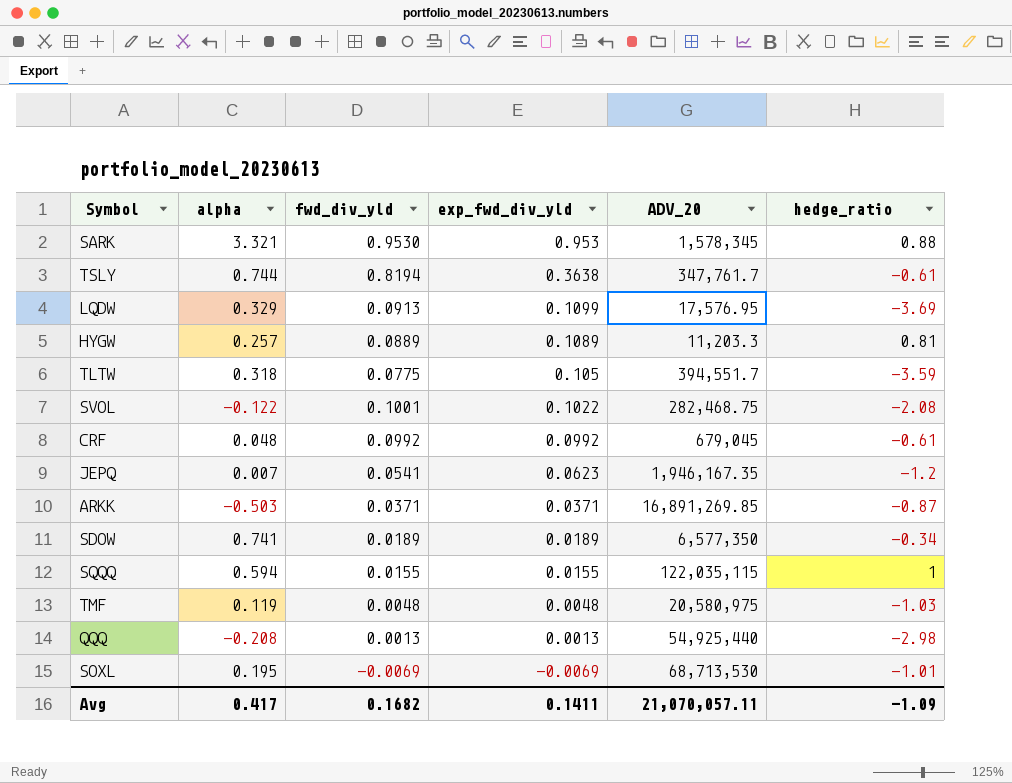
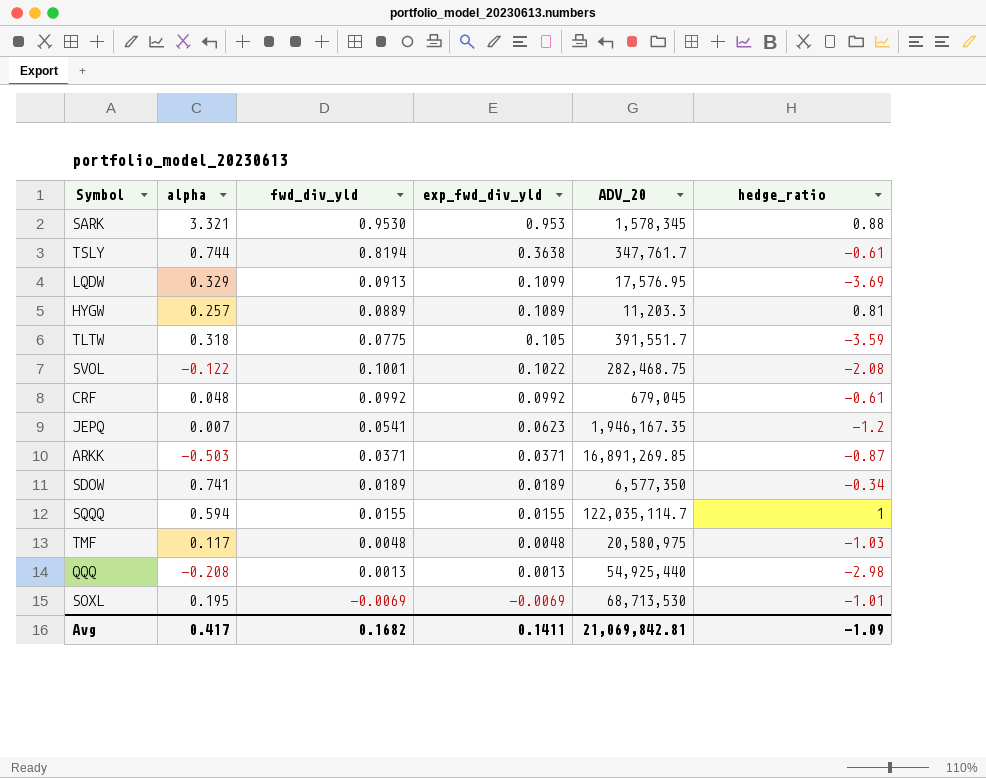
TLTW | ADV_20: 394,551.7 -> 391,551.7
SQQQ | ADV_20: 122,035,115 -> 122,035,114.7
TMF | alpha: 0.119 -> 0.117
Avg | ADV_20: 21,070,057.11 -> 21,069,842.81

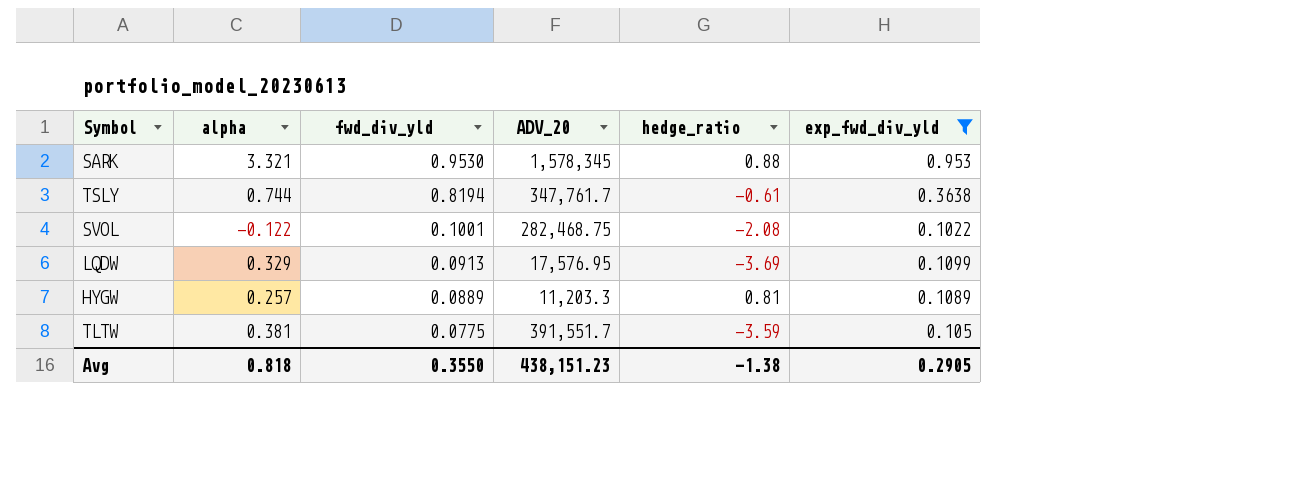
filter: none -> exp_fwd_div_yld >= 0.1022
row order: exp_fwd_div_yld descending -> fwd_div_yld descending
column exp_fwd_div_yld | position: 4 -> 6
TLTW | alpha: 0.318 -> 0.381
Avg | alpha: 0.417 -> 0.818
Avg | fwd_div_yld: 0.1682 -> 0.3550
Avg | ADV_20: 21,069,842.81 -> 438,151.23
Avg | hedge_ratio: -1.09 -> -1.38
Avg | exp_fwd_div_yld: 0.1411 -> 0.2905

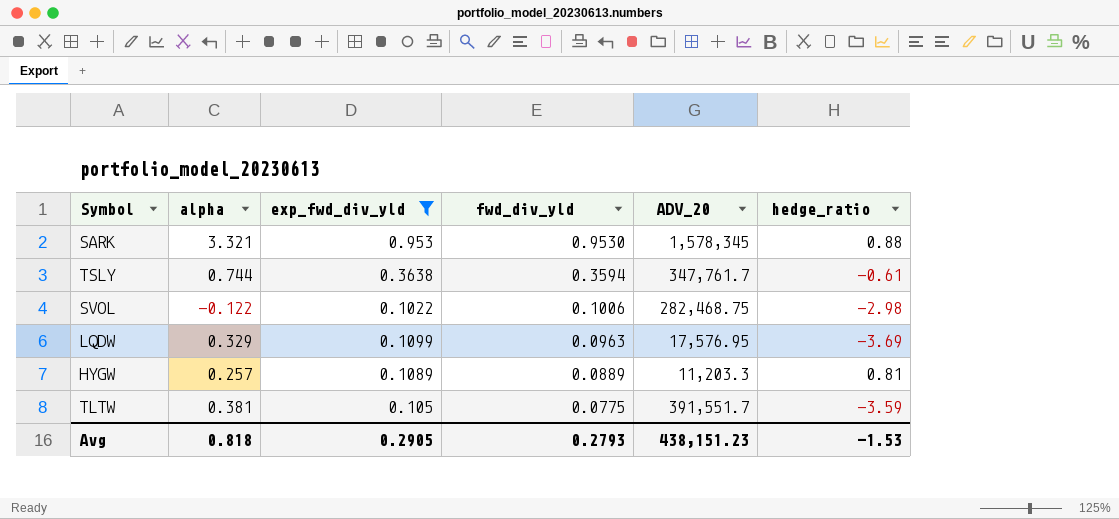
column exp_fwd_div_yld | position: 6 -> 3
TSLY | fwd_div_yld: 0.8194 -> 0.3594
SVOL | fwd_div_yld: 0.1001 -> 0.1006
SVOL | hedge_ratio: -2.08 -> -2.98
LQDW | fwd_div_yld: 0.0913 -> 0.0963
Avg | fwd_div_yld: 0.3550 -> 0.2793
Avg | hedge_ratio: -1.38 -> -1.53

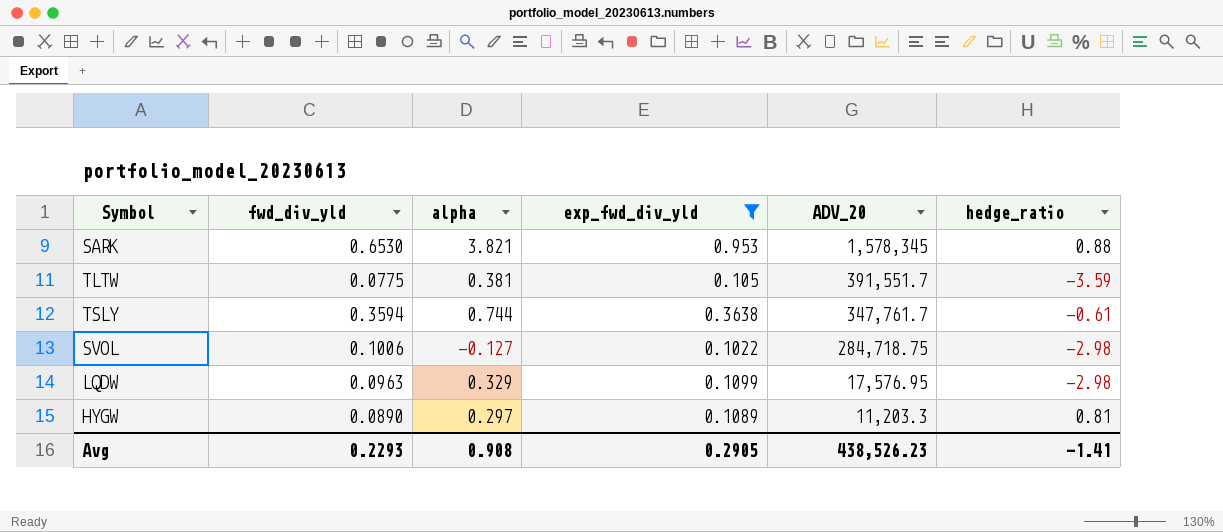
row order: fwd_div_yld descending -> ADV_20 descending
column fwd_div_yld | position: 4 -> 2
SARK | fwd_div_yld: 0.9530 -> 0.6530
SARK | alpha: 3.321 -> 3.821
SVOL | alpha: -0.122 -> -0.127
SVOL | ADV_20: 282,468.75 -> 284,718.75
LQDW | hedge_ratio: -3.69 -> -2.98
HYGW | fwd_div_yld: 0.0889 -> 0.0890
HYGW | alpha: 0.257 -> 0.297
Avg | fwd_div_yld: 0.2793 -> 0.2293
Avg | alpha: 0.818 -> 0.908
Avg | ADV_20: 438,151.23 -> 438,526.23
Avg | hedge_ratio: -1.53 -> -1.41

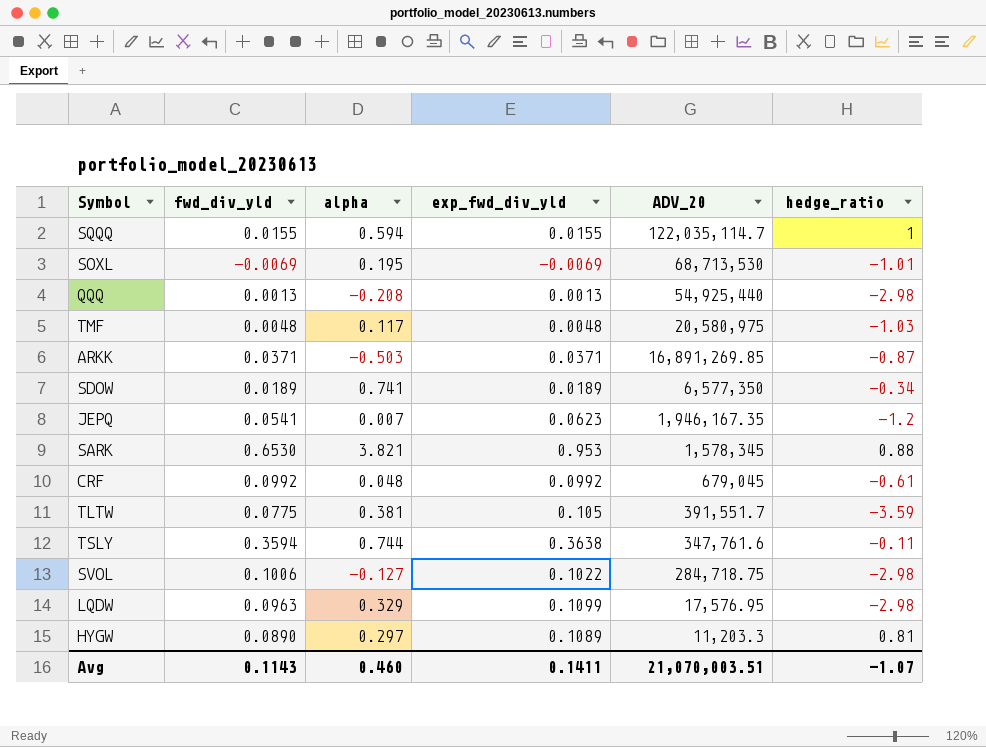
filter: exp_fwd_div_yld >= 0.1022 -> none
TSLY | ADV_20: 347,761.7 -> 347,761.6
TSLY | hedge_ratio: -0.61 -> -0.11
Avg | fwd_div_yld: 0.2293 -> 0.1143
Avg | alpha: 0.908 -> 0.460
Avg | exp_fwd_div_yld: 0.2905 -> 0.1411
Avg | ADV_20: 438,526.23 -> 21,070,003.51
Avg | hedge_ratio: -1.41 -> -1.07

